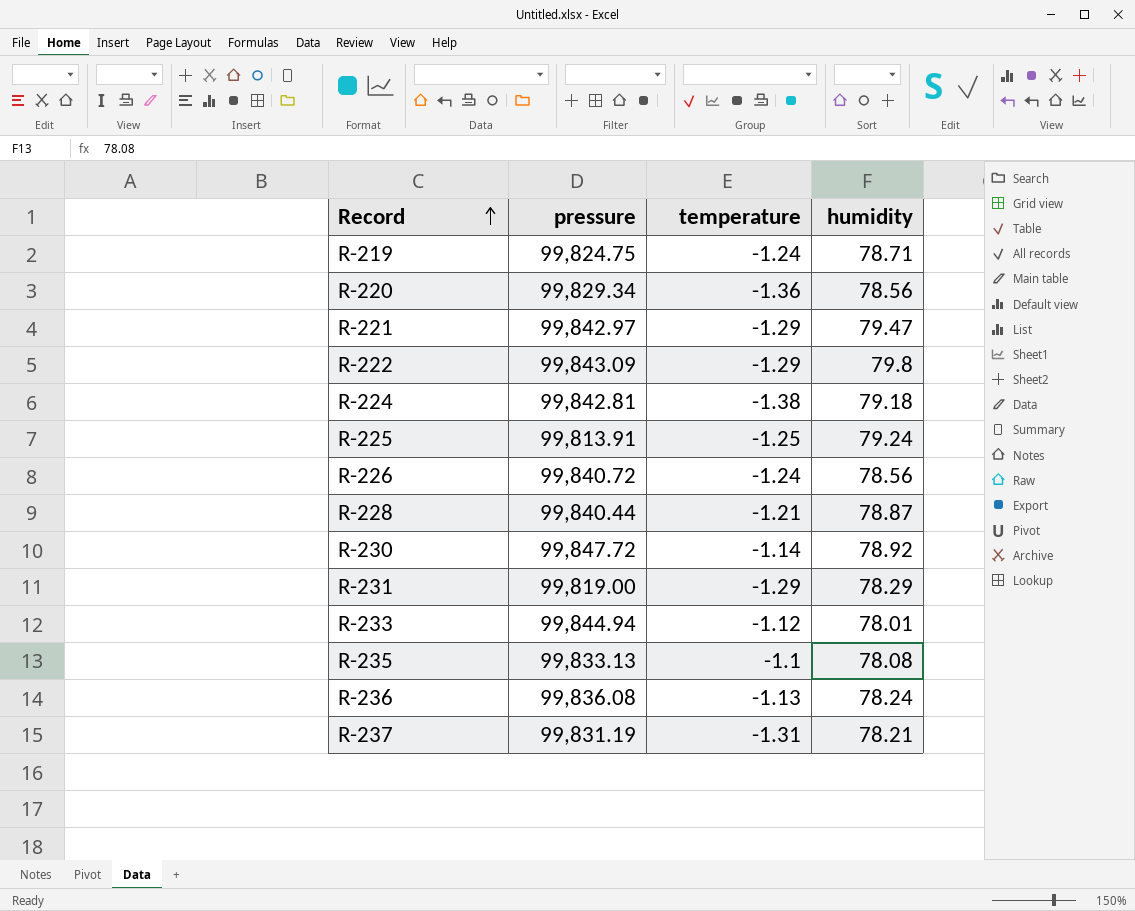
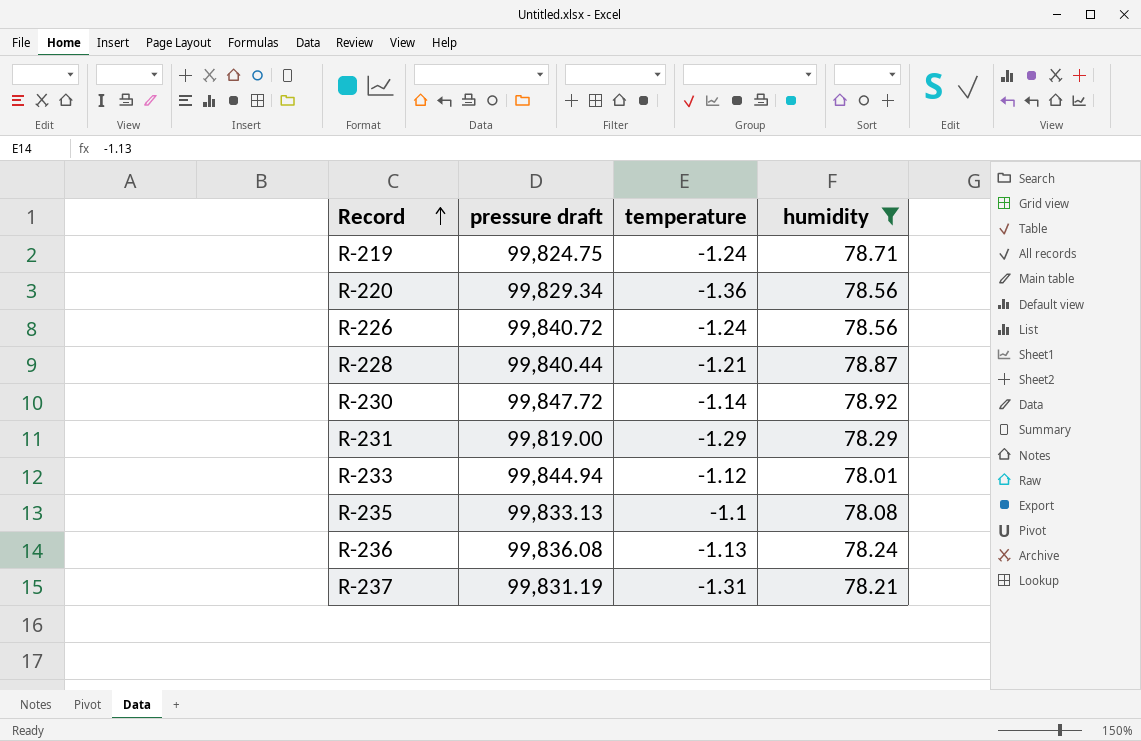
filter: none -> humidity <= 78.92
column name: pressure -> pressure draft

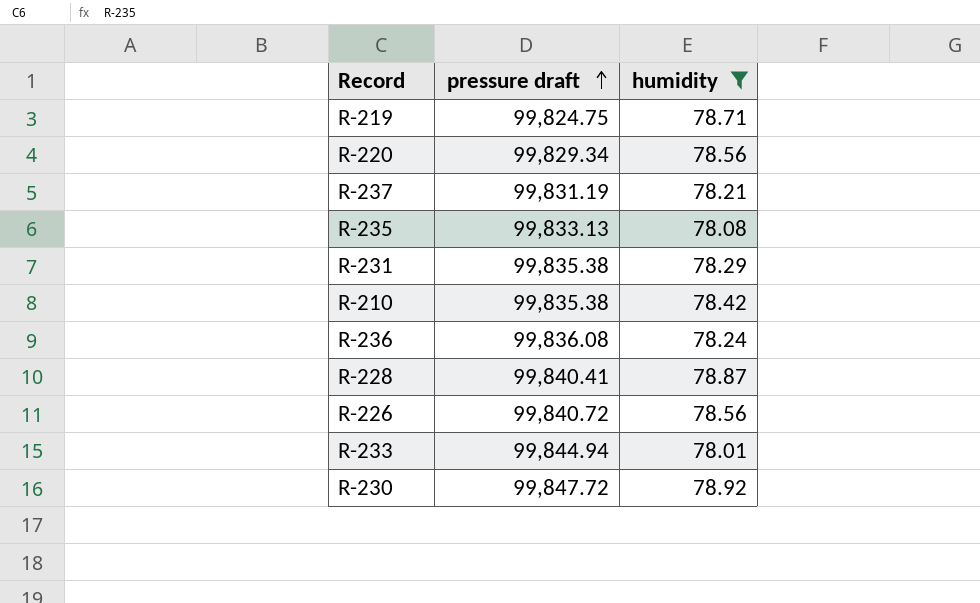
row order: Record ascending -> pressure draft ascending
column temperature | position: 3 -> none
R-231 | pressure draft: 99,819.00 -> 99,835.38
row R-210: none -> 99,835.38 | 78.42
R-228 | pressure draft: 99,840.44 -> 99,840.41

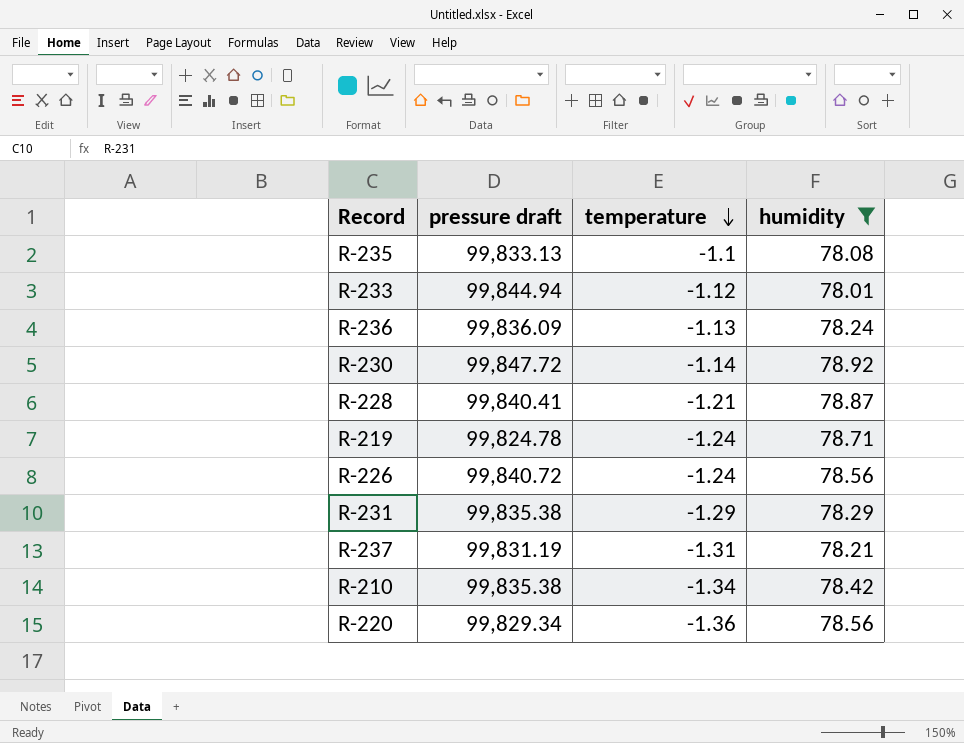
row order: pressure draft ascending -> temperature descending
column temperature | position: none -> 3
R-236 | pressure draft: 99,836.08 -> 99,836.09
R-219 | pressure draft: 99,824.75 -> 99,824.78

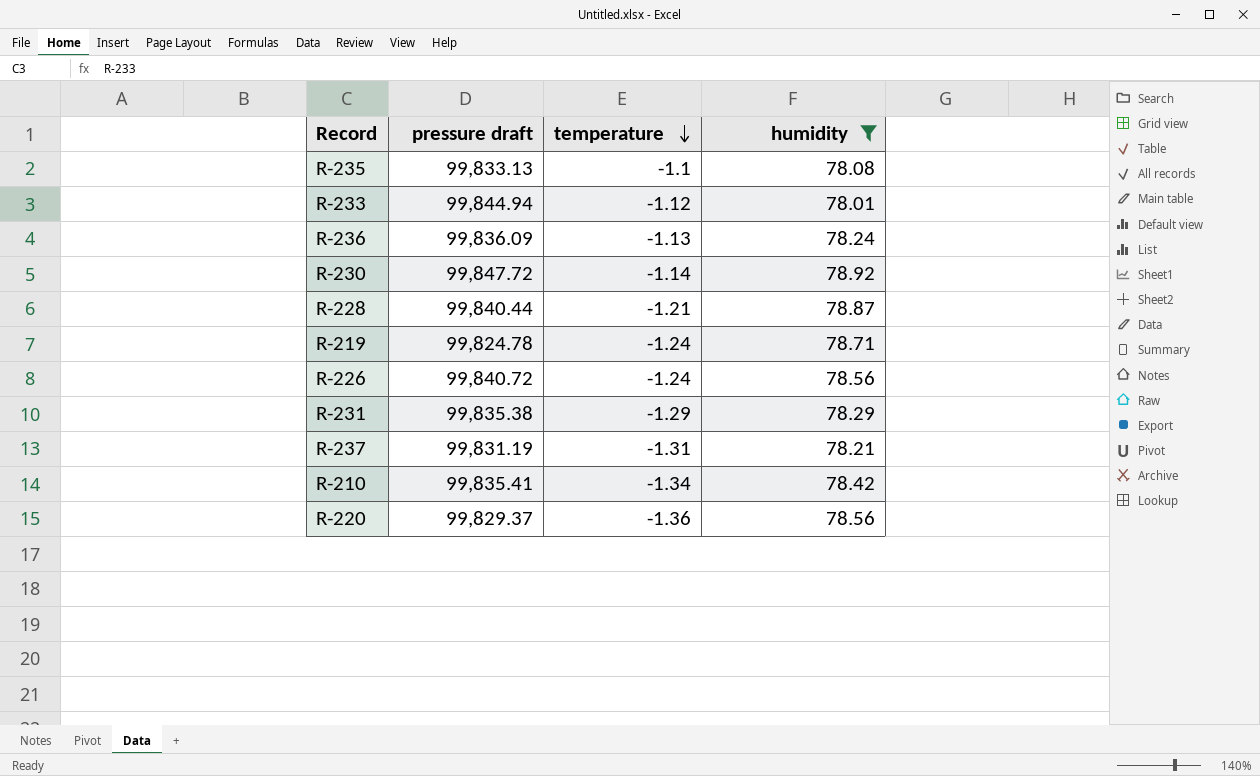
R-228 | pressure draft: 99,840.41 -> 99,840.44
R-210 | pressure draft: 99,835.38 -> 99,835.41
R-220 | pressure draft: 99,829.34 -> 99,829.37

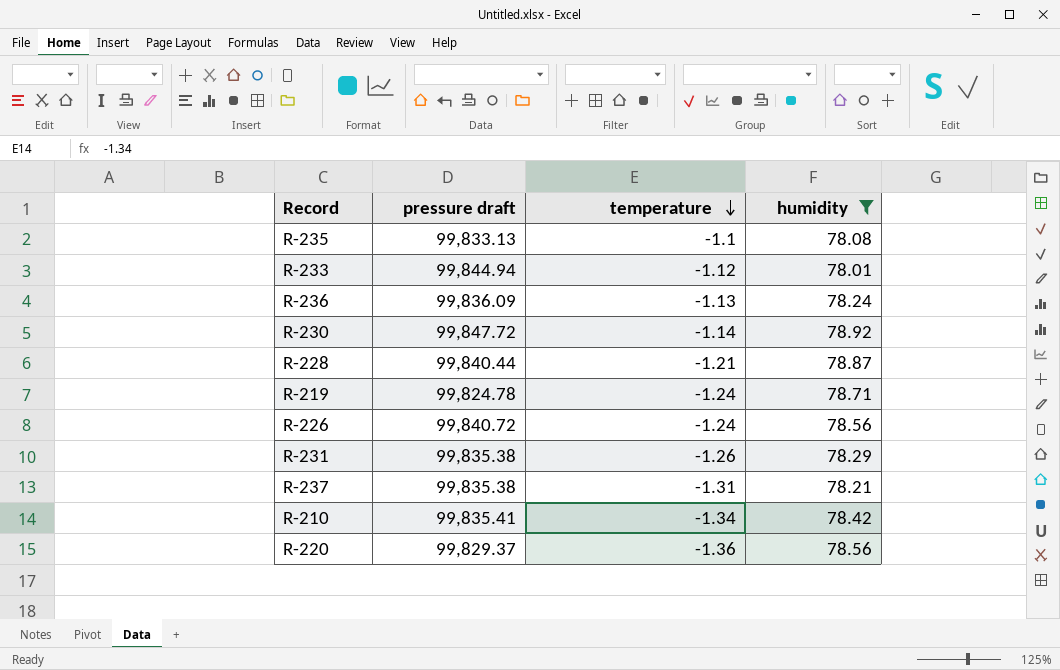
R-231 | temperature: -1.29 -> -1.26
R-237 | pressure draft: 99,831.19 -> 99,835.38

